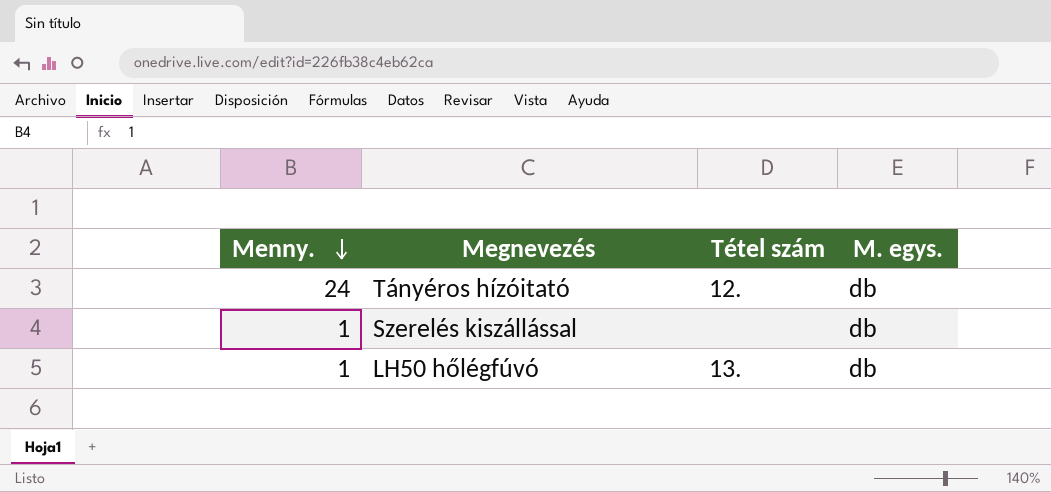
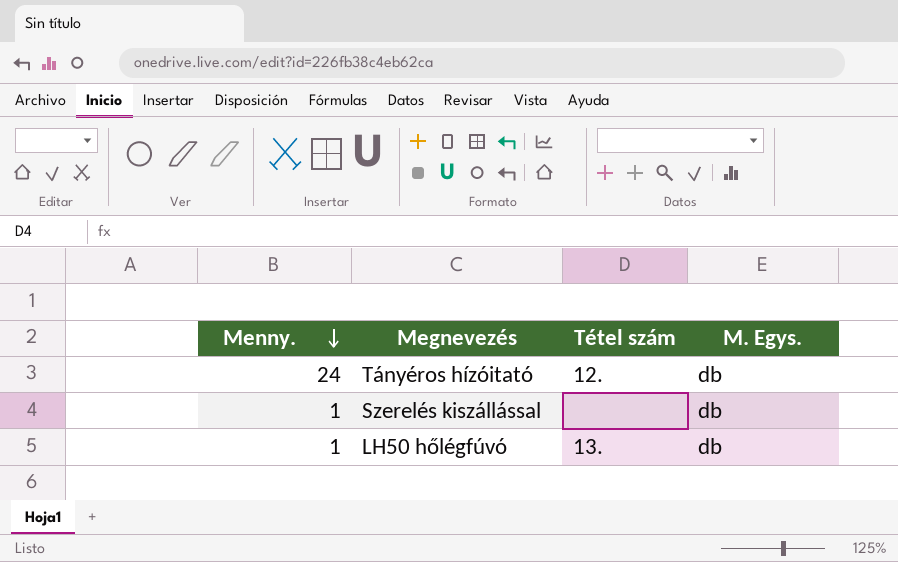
column name: M. egys. -> M. Egys.

